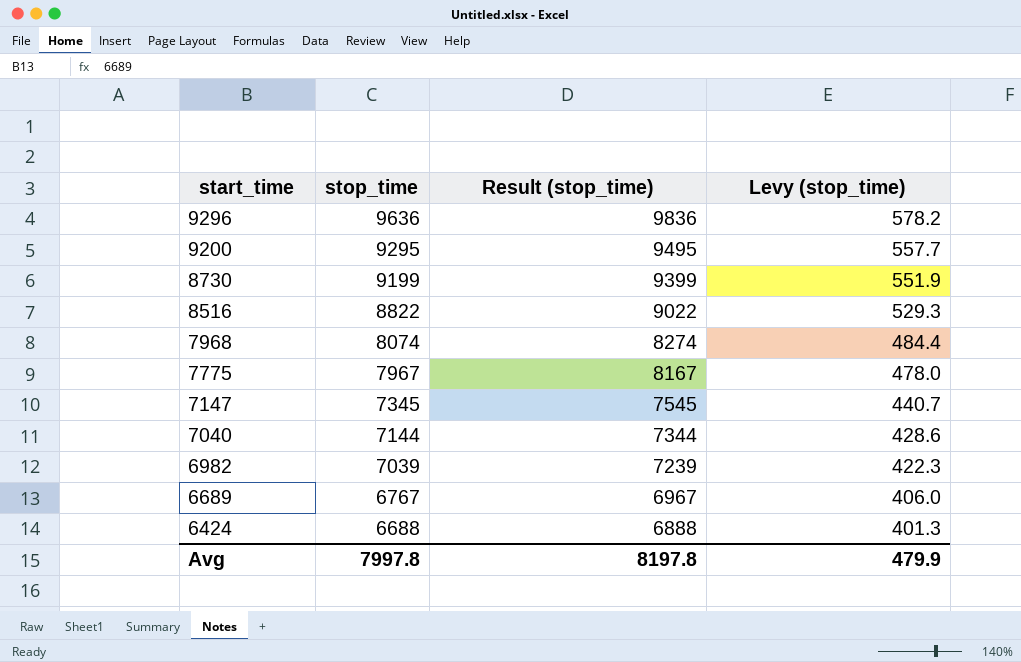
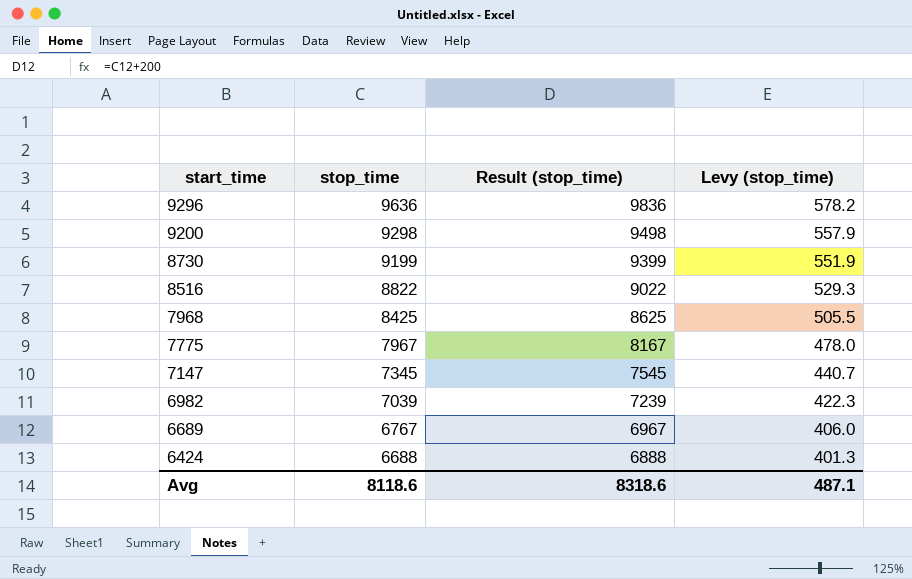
row 7040: 7144 | 7344 | 428.6 -> none
9200 | stop_time: 9295 -> 9298
9200 | Result (stop_time): 9495 -> 9498
9200 | Levy (stop_time): 557.7 -> 557.9
7968 | stop_time: 8074 -> 8425
7968 | Result (stop_time): 8274 -> 8625
7968 | Levy (stop_time): 484.4 -> 505.5
Avg | stop_time: 7997.8 -> 8118.6
Avg | Result (stop_time): 8197.8 -> 8318.6
Avg | Levy (stop_time): 479.9 -> 487.1

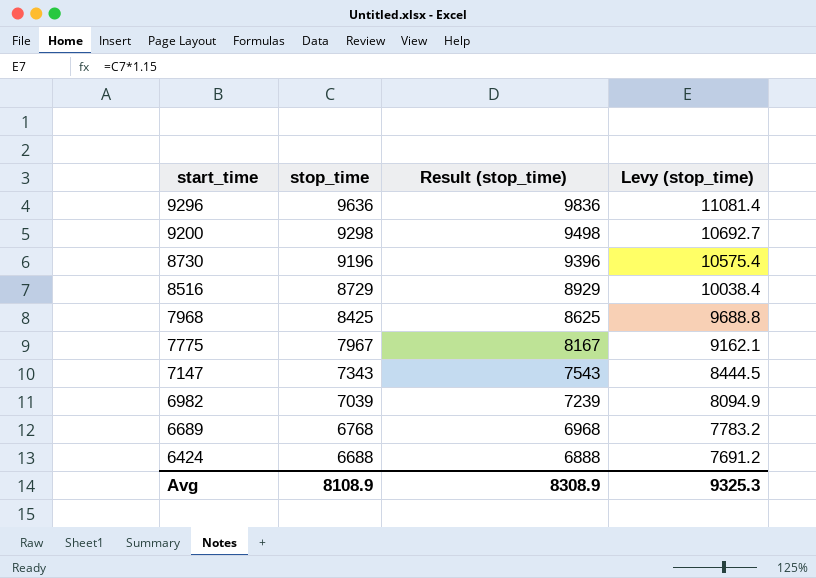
column Levy (stop_time) | formula: [stop_time] * 0.06 -> [stop_time] * 1.15
8730 | stop_time: 9199 -> 9196
8730 | Result (stop_time): 9399 -> 9396
8516 | stop_time: 8822 -> 8729
8516 | Result (stop_time): 9022 -> 8929
7147 | stop_time: 7345 -> 7343
7147 | Result (stop_time): 7545 -> 7543
6689 | stop_time: 6767 -> 6768
6689 | Result (stop_time): 6967 -> 6968
Avg | stop_time: 8118.6 -> 8108.9
Avg | Result (stop_time): 8318.6 -> 8308.9
Avg | Levy (stop_time): 487.1 -> 9325.3

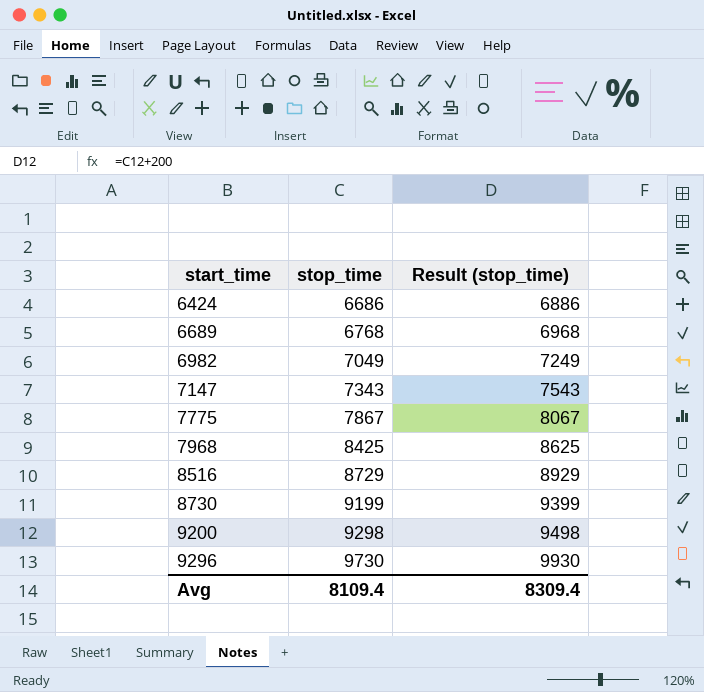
row order: start_time descending -> start_time ascending
column Levy (stop_time) | formula: [stop_time] * 1.15 -> none
6424 | stop_time: 6688 -> 6686
6424 | Result (stop_time): 6888 -> 6886
6982 | stop_time: 7039 -> 7049
6982 | Result (stop_time): 7239 -> 7249
7775 | stop_time: 7967 -> 7867
7775 | Result (stop_time): 8167 -> 8067
8730 | stop_time: 9196 -> 9199
8730 | Result (stop_time): 9396 -> 9399
9296 | stop_time: 9636 -> 9730
9296 | Result (stop_time): 9836 -> 9930
Avg | stop_time: 8108.9 -> 8109.4
Avg | Result (stop_time): 8308.9 -> 8309.4

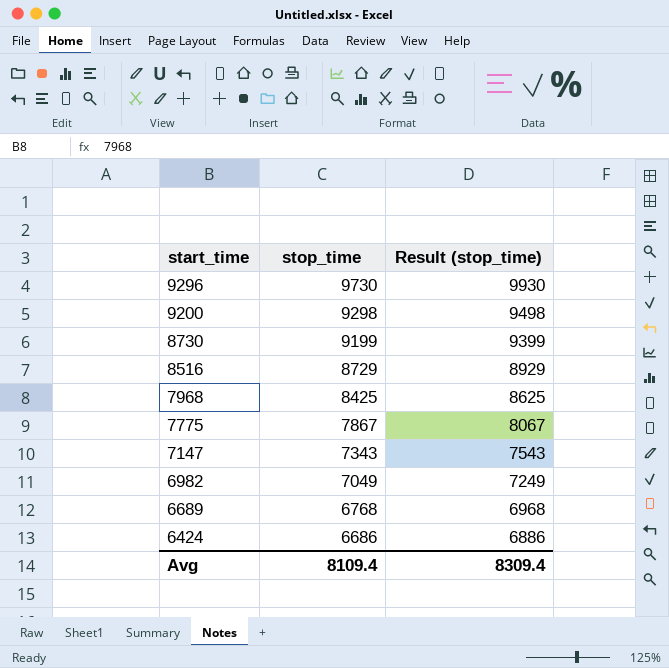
row order: start_time ascending -> start_time descending

